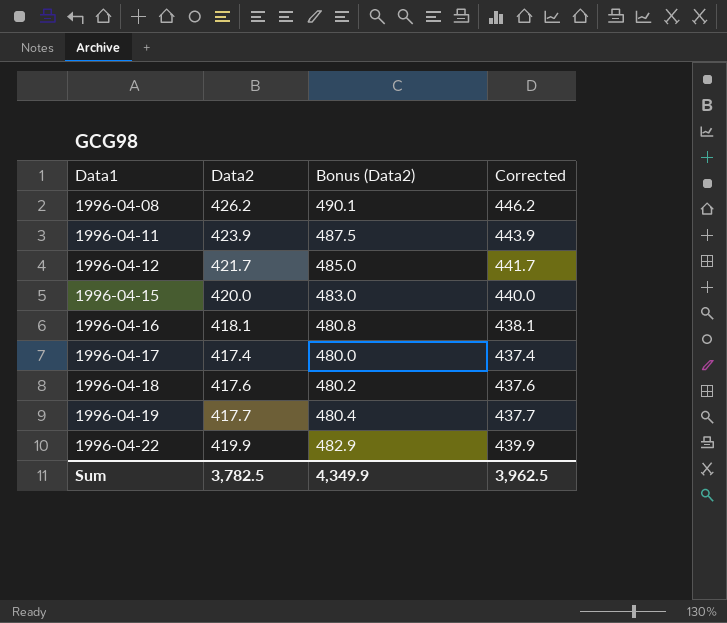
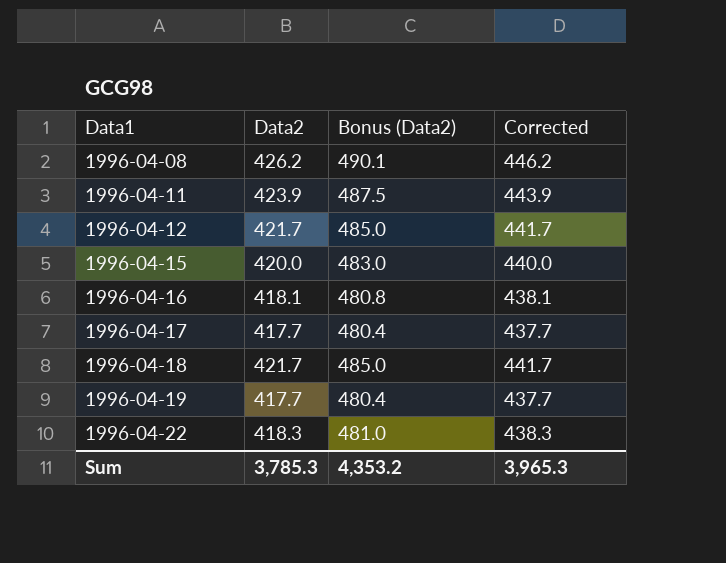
1996-04-17 | Data2: 417.4 -> 417.7
1996-04-17 | Bonus (Data2): 480.0 -> 480.4
1996-04-17 | Corrected: 437.4 -> 437.7
1996-04-18 | Data2: 417.6 -> 421.7
1996-04-18 | Bonus (Data2): 480.2 -> 485.0
1996-04-18 | Corrected: 437.6 -> 441.7
1996-04-22 | Data2: 419.9 -> 418.3
1996-04-22 | Bonus (Data2): 482.9 -> 481.0
1996-04-22 | Corrected: 439.9 -> 438.3
Sum | Data2: 3,782.5 -> 3,785.3
Sum | Bonus (Data2): 4,349.9 -> 4,353.2
Sum | Corrected: 3,962.5 -> 3,965.3

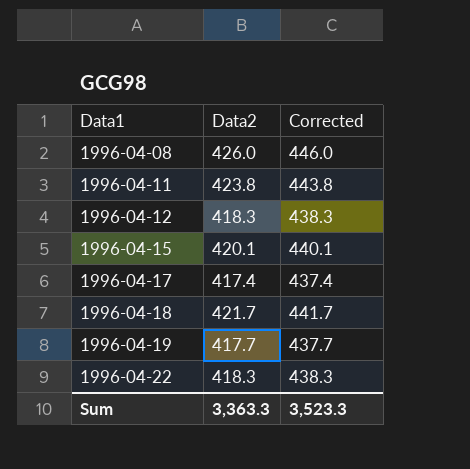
column Bonus (Data2) | formula: [Data2] * 1.15 -> none
row 1996-04-16: 418.1 | 480.8 | 438.1 -> none
1996-04-08 | Data2: 426.2 -> 426.0
1996-04-08 | Corrected: 446.2 -> 446.0
1996-04-11 | Data2: 423.9 -> 423.8
1996-04-11 | Corrected: 443.9 -> 443.8
1996-04-12 | Data2: 421.7 -> 418.3
1996-04-12 | Corrected: 441.7 -> 438.3
1996-04-15 | Data2: 420.0 -> 420.1
1996-04-15 | Corrected: 440.0 -> 440.1
1996-04-17 | Data2: 417.7 -> 417.4
1996-04-17 | Corrected: 437.7 -> 437.4
Sum | Data2: 3,785.3 -> 3,363.3
Sum | Corrected: 3,965.3 -> 3,523.3

